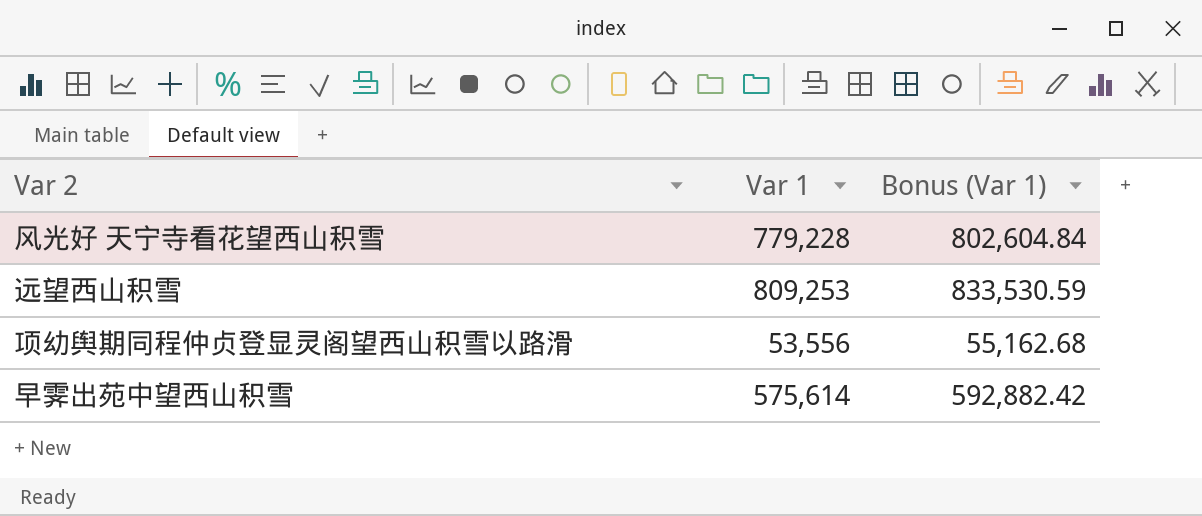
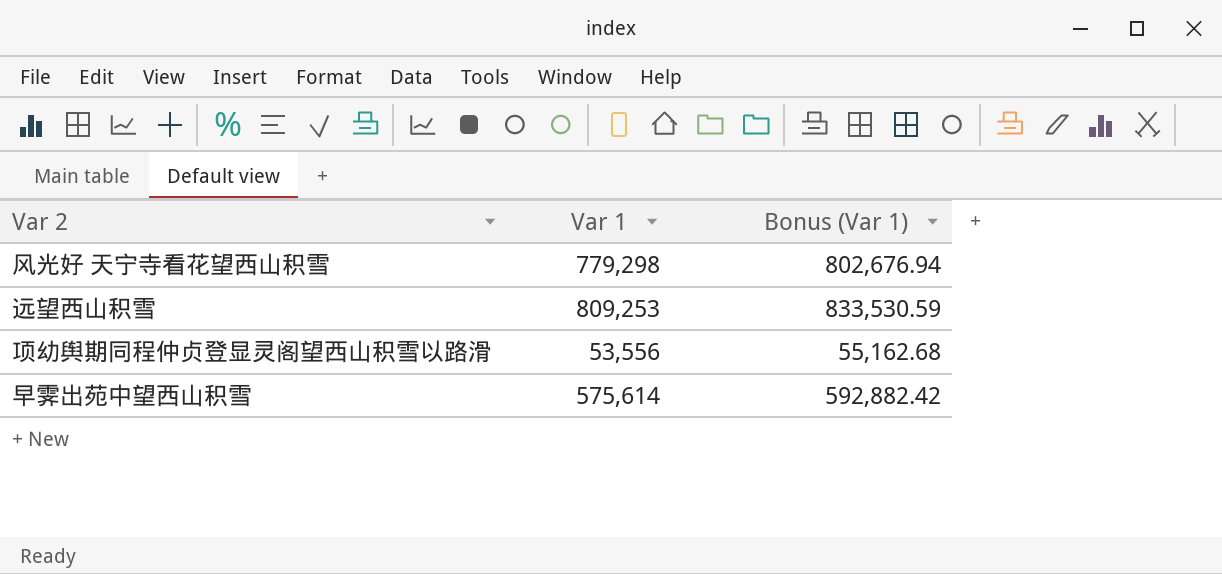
风光好 天宁寺看花望西山积雪 | Var 1: 779,228 -> 779,298
风光好 天宁寺看花望西山积雪 | Bonus (Var 1): 802,604.84 -> 802,676.94

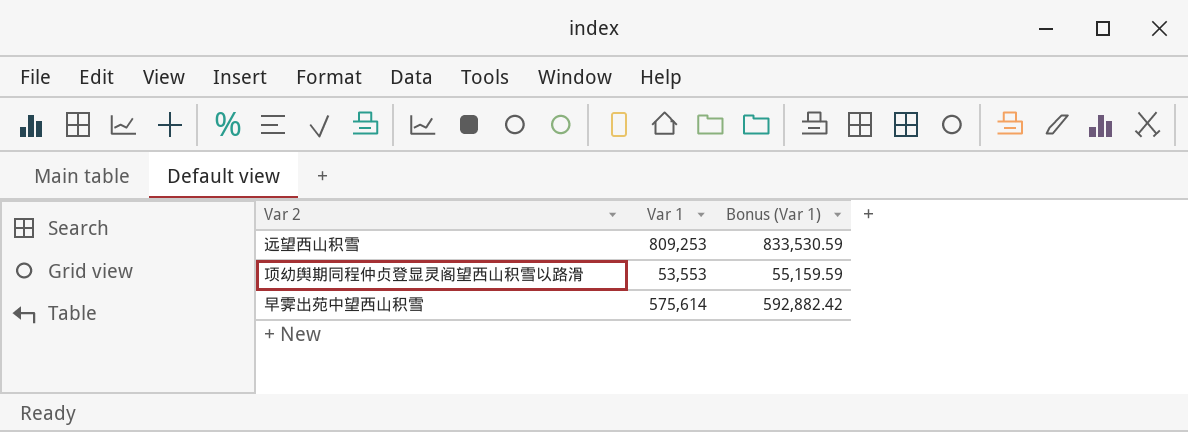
row 风光好 天宁寺看花望西山积雪: 779,298 | 802,676.94 -> none
项幼舆期同程仲贞登显灵阁望西山积雪以路滑 | Var 1: 53,556 -> 53,553
项幼舆期同程仲贞登显灵阁望西山积雪以路滑 | Bonus (Var 1): 55,162.68 -> 55,159.59

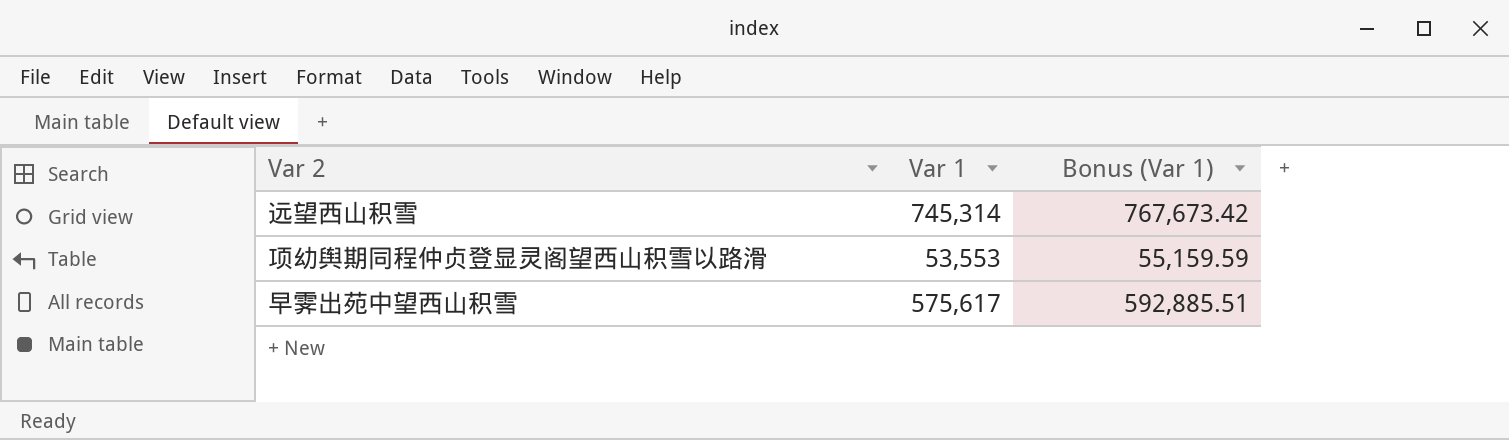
远望西山积雪 | Var 1: 809,253 -> 745,314
远望西山积雪 | Bonus (Var 1): 833,530.59 -> 767,673.42
早霁出苑中望西山积雪 | Var 1: 575,614 -> 575,617
早霁出苑中望西山积雪 | Bonus (Var 1): 592,882.42 -> 592,885.51

